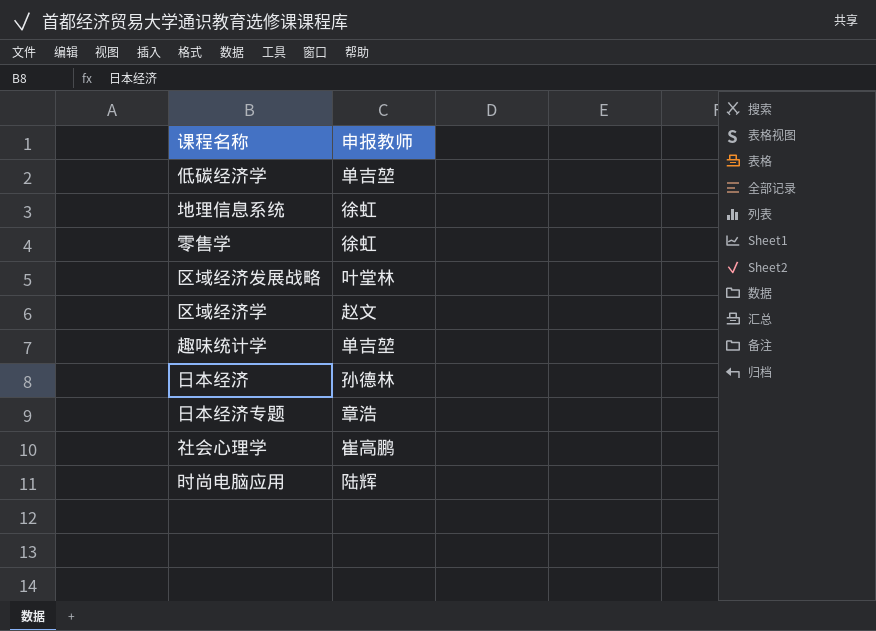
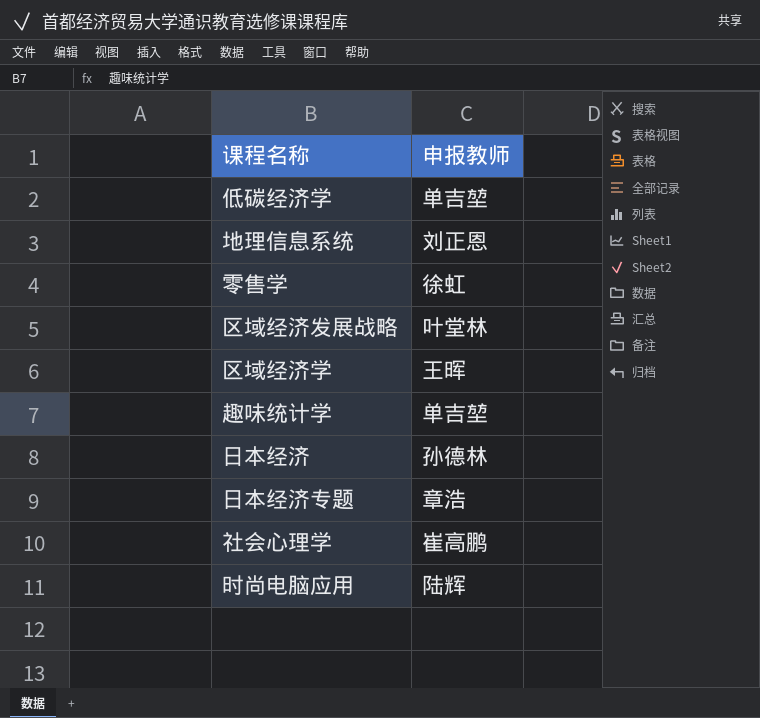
地理信息系统 | 申报教师: 徐虹 -> 刘正恩
区域经济学 | 申报教师: 赵文 -> 王晖

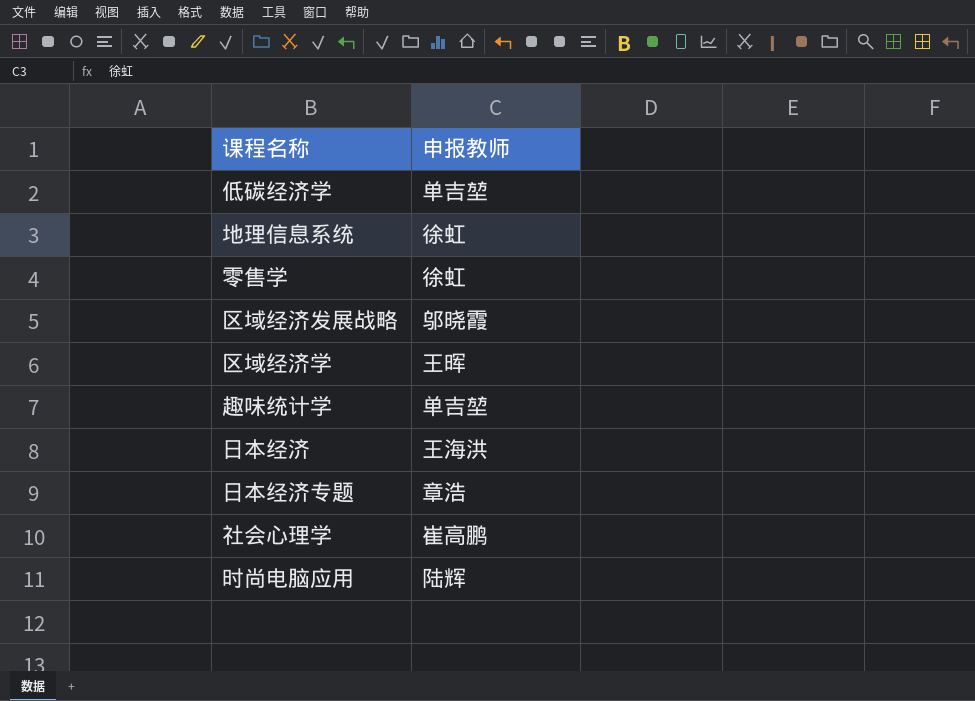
地理信息系统 | 申报教师: 刘正恩 -> 徐虹
区域经济发展战略 | 申报教师: 叶堂林 -> 邬晓霞
日本经济 | 申报教师: 孙德林 -> 王海洪

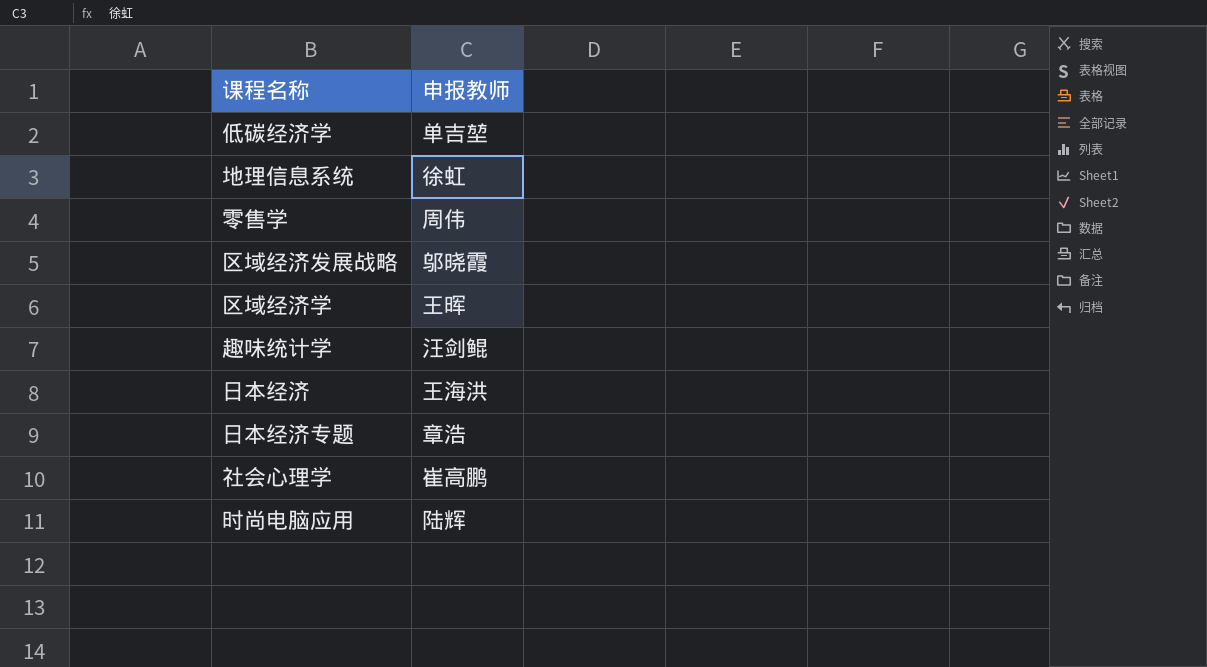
零售学 | 申报教师: 徐虹 -> 周伟
趣味统计学 | 申报教师: 单吉堃 -> 汪剑鲲

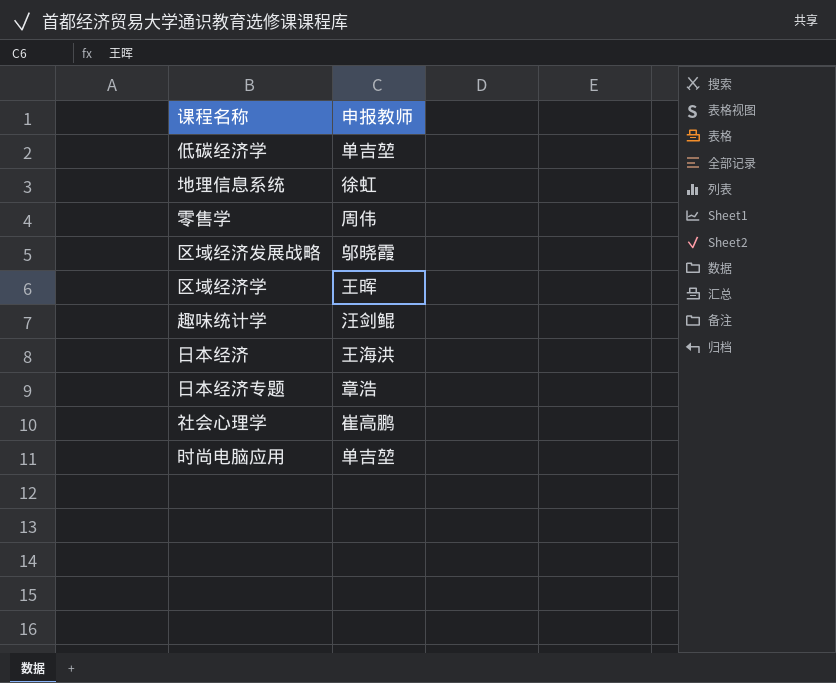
时尚电脑应用 | 申报教师: 陆辉 -> 单吉堃

